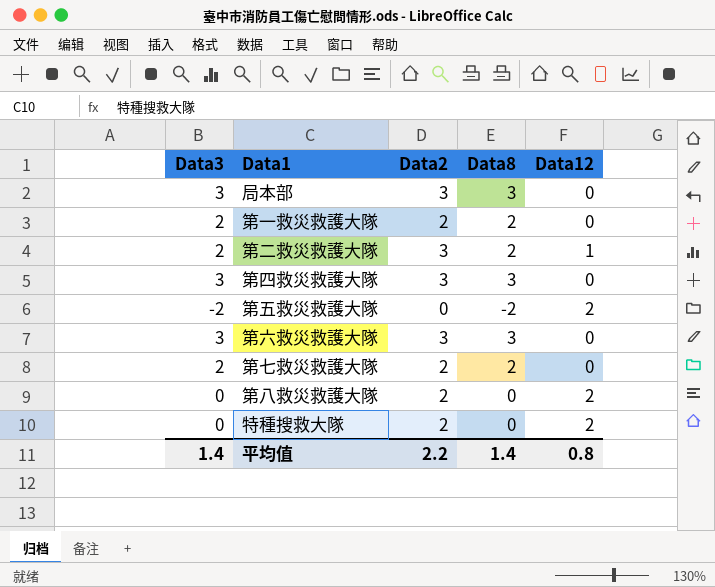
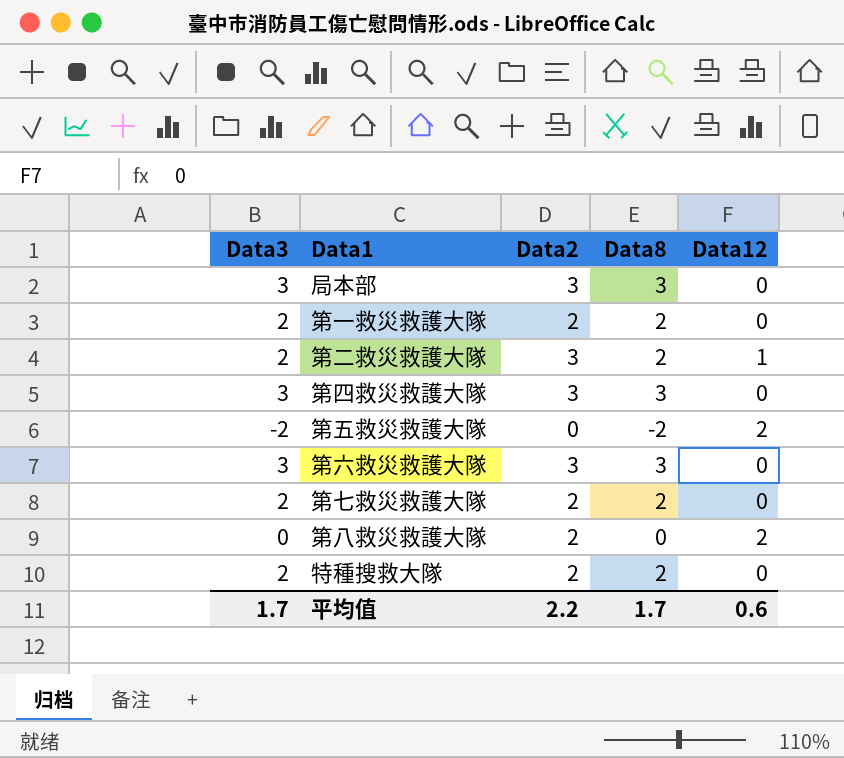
特種搜救大隊 | Data3: 0 -> 2
特種搜救大隊 | Data8: 0 -> 2
特種搜救大隊 | Data12: 2 -> 0
平均值 | Data3: 1.4 -> 1.7
平均值 | Data8: 1.4 -> 1.7
平均值 | Data12: 0.8 -> 0.6

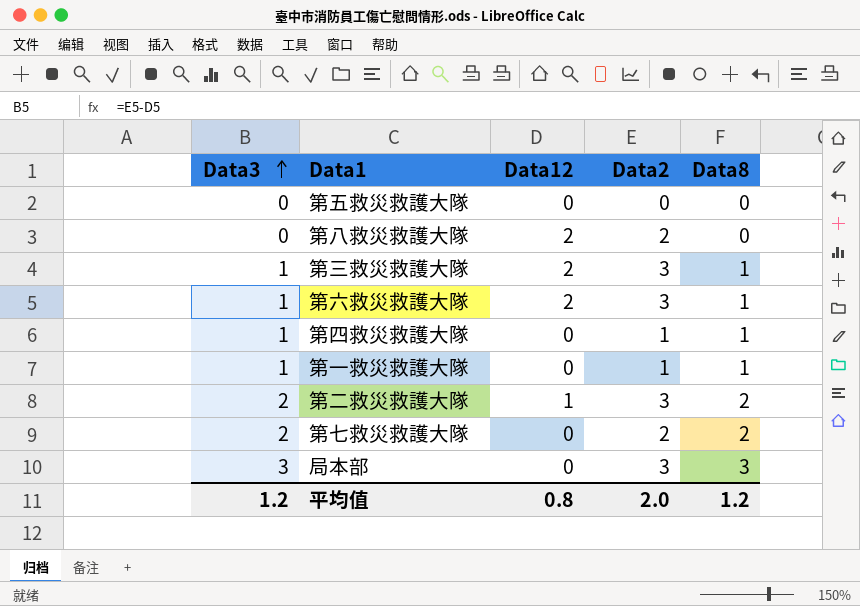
row order: none -> Data3 ascending
column Data12 | position: 5 -> 3
row 特種搜救大隊: 2 | 2 | 2 | 0 -> none
第五救災救護大隊 | Data3: -2 -> 0
第五救災救護大隊 | Data12: 2 -> 0
第五救災救護大隊 | Data8: -2 -> 0
row 第三救災救護大隊: none -> 1 | 2 | 3 | 1
第六救災救護大隊 | Data3: 3 -> 1
第六救災救護大隊 | Data12: 0 -> 2
第六救災救護大隊 | Data8: 3 -> 1
第四救災救護大隊 | Data3: 3 -> 1
第四救災救護大隊 | Data2: 3 -> 1
第四救災救護大隊 | Data8: 3 -> 1
第一救災救護大隊 | Data3: 2 -> 1
第一救災救護大隊 | Data2: 2 -> 1
第一救災救護大隊 | Data8: 2 -> 1
平均值 | Data3: 1.7 -> 1.2
平均值 | Data12: 0.6 -> 0.8
平均值 | Data2: 2.2 -> 2.0
平均值 | Data8: 1.7 -> 1.2

